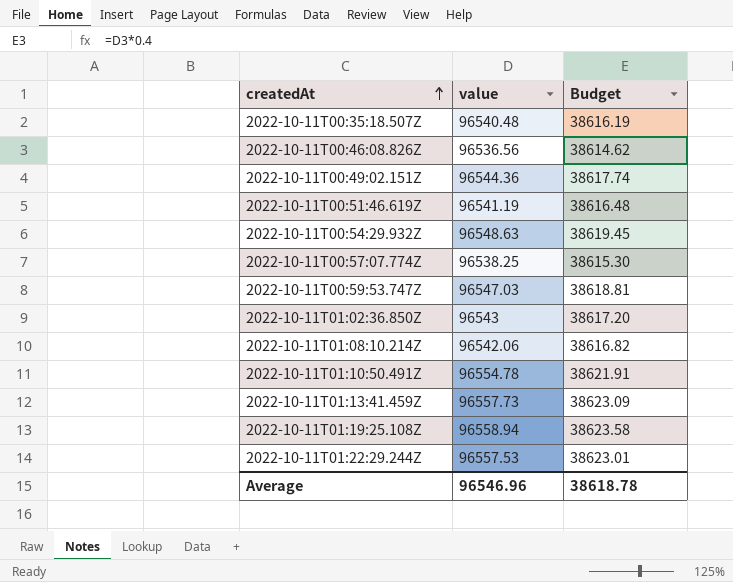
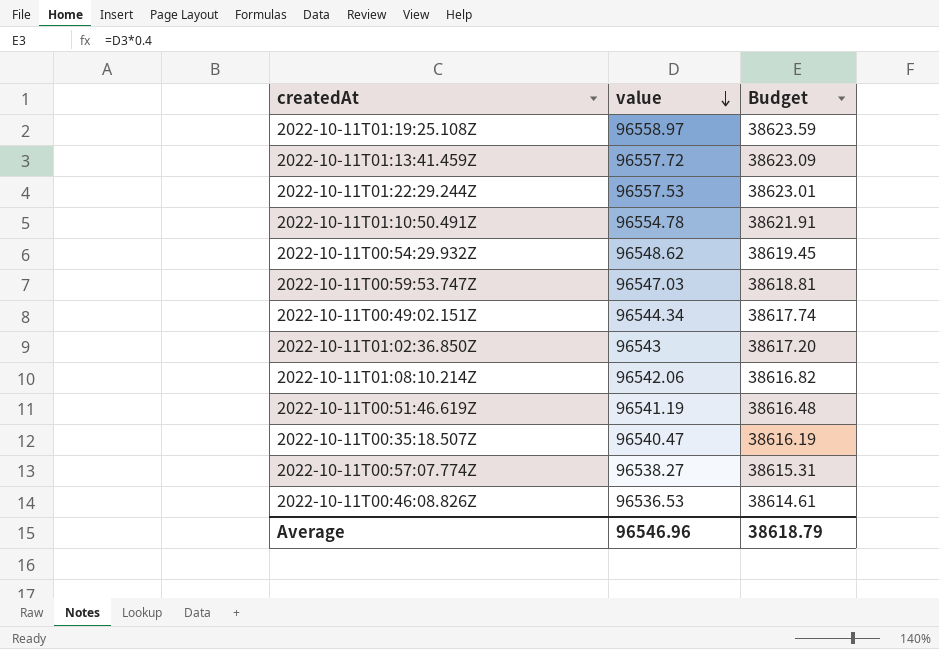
row order: createdAt ascending -> value descending
2022-10-11T01:19:25.108Z | value: 96558.94 -> 96558.97
2022-10-11T01:19:25.108Z | Budget: 38623.58 -> 38623.59
2022-10-11T01:13:41.459Z | value: 96557.73 -> 96557.72
2022-10-11T00:54:29.932Z | value: 96548.63 -> 96548.62
2022-10-11T00:49:02.151Z | value: 96544.36 -> 96544.34
2022-10-11T00:35:18.507Z | value: 96540.48 -> 96540.47
2022-10-11T00:57:07.774Z | value: 96538.25 -> 96538.27
2022-10-11T00:57:07.774Z | Budget: 38615.30 -> 38615.31
2022-10-11T00:46:08.826Z | value: 96536.56 -> 96536.53
2022-10-11T00:46:08.826Z | Budget: 38614.62 -> 38614.61
Average | Budget: 38618.78 -> 38618.79

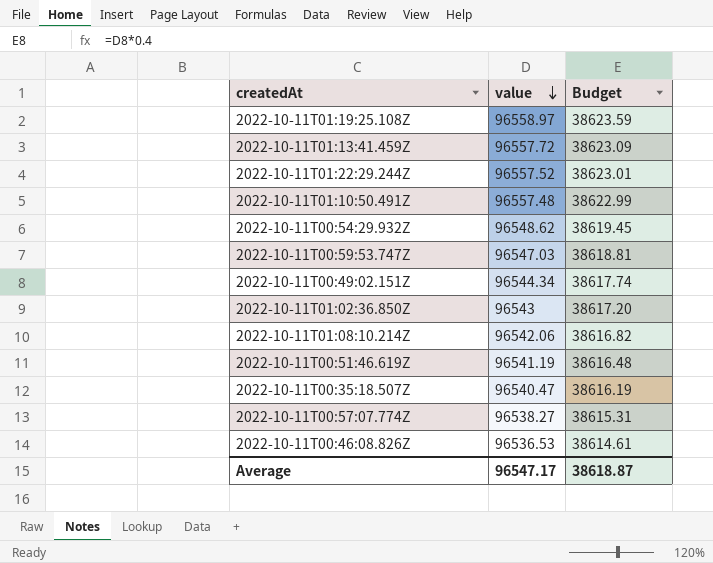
2022-10-11T01:22:29.244Z | value: 96557.53 -> 96557.52
2022-10-11T01:10:50.491Z | value: 96554.78 -> 96557.48
2022-10-11T01:10:50.491Z | Budget: 38621.91 -> 38622.99
Average | value: 96546.96 -> 96547.17
Average | Budget: 38618.79 -> 38618.87

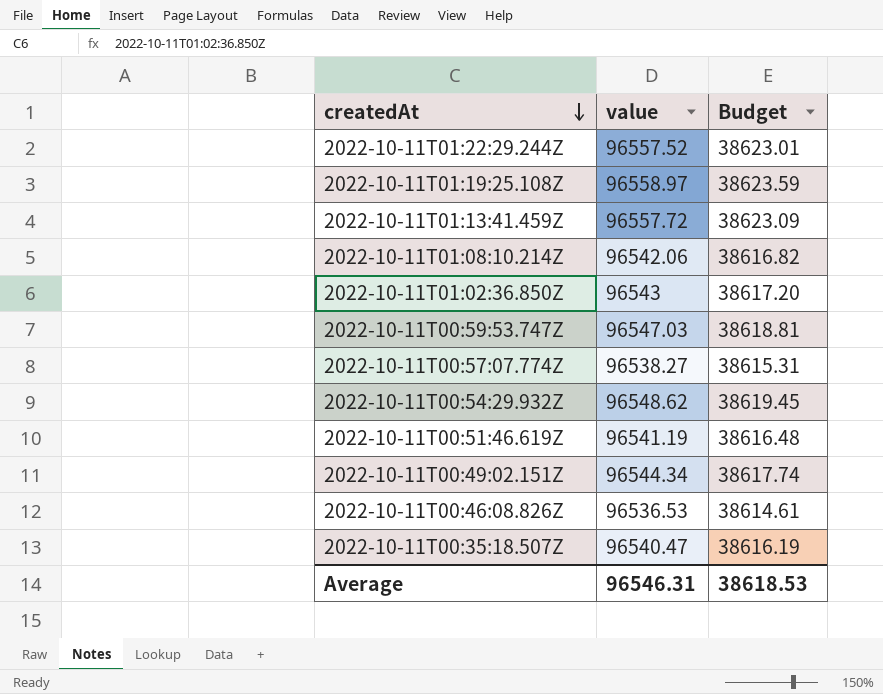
row order: value descending -> createdAt descending
row 2022-10-11T01:10:50.491Z: 96557.48 | 38622.99 -> none
Average | value: 96547.17 -> 96546.31
Average | Budget: 38618.87 -> 38618.53

